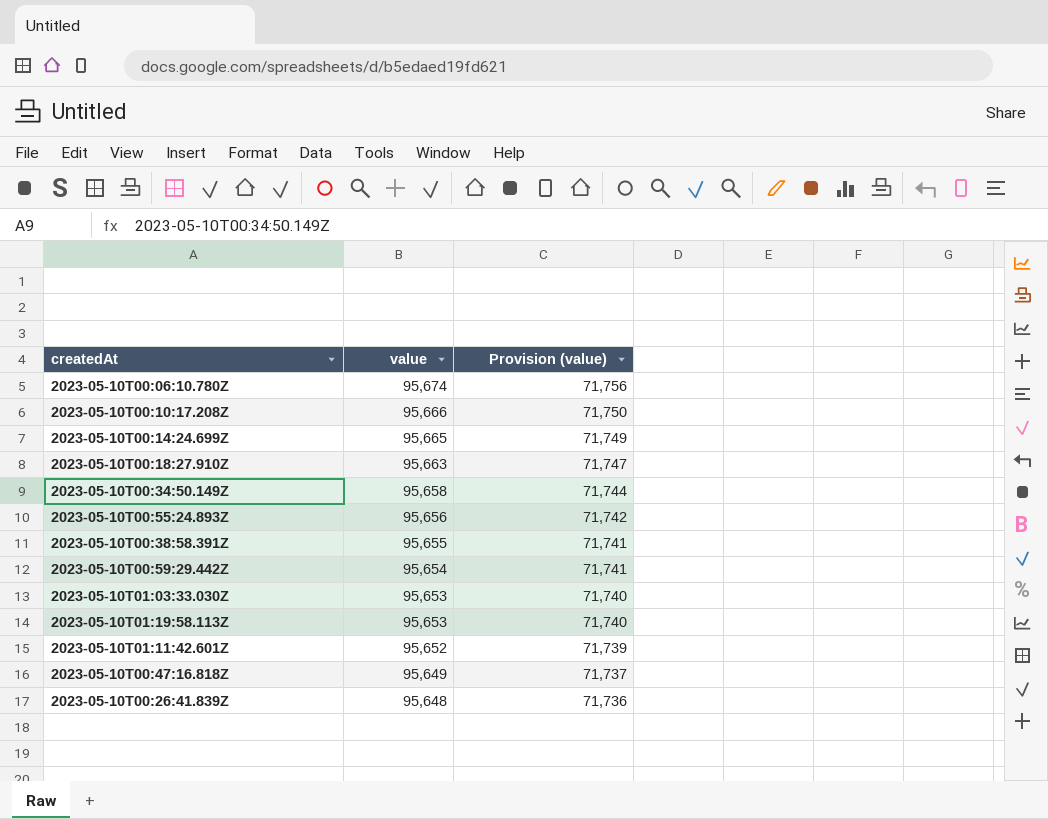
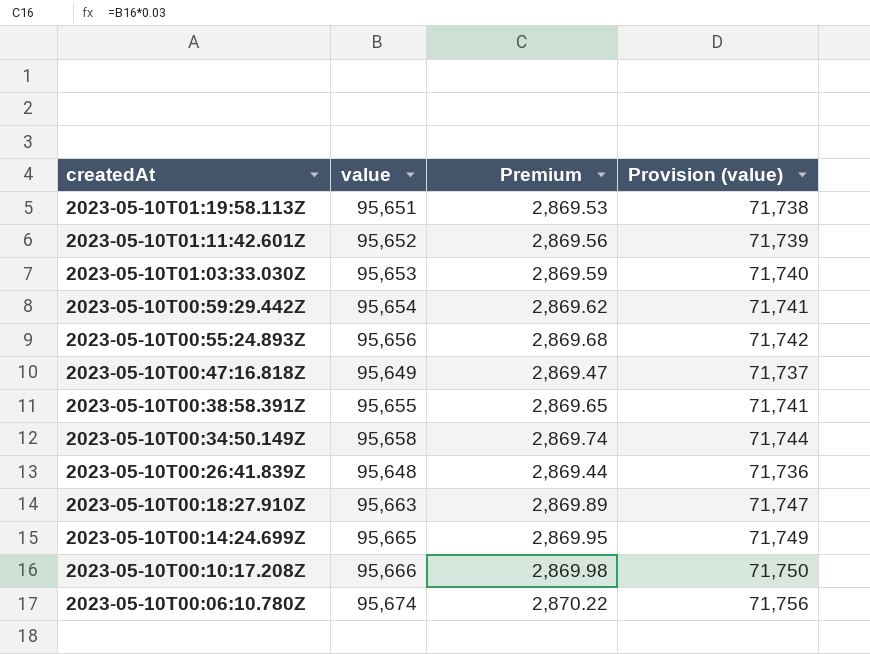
row order: value descending -> createdAt descending
column Premium | formula: none -> [value] * 0.03
2023-05-10T01:19:58.113Z | value: 95,653 -> 95,651
2023-05-10T01:19:58.113Z | Provision (value): 71,740 -> 71,738

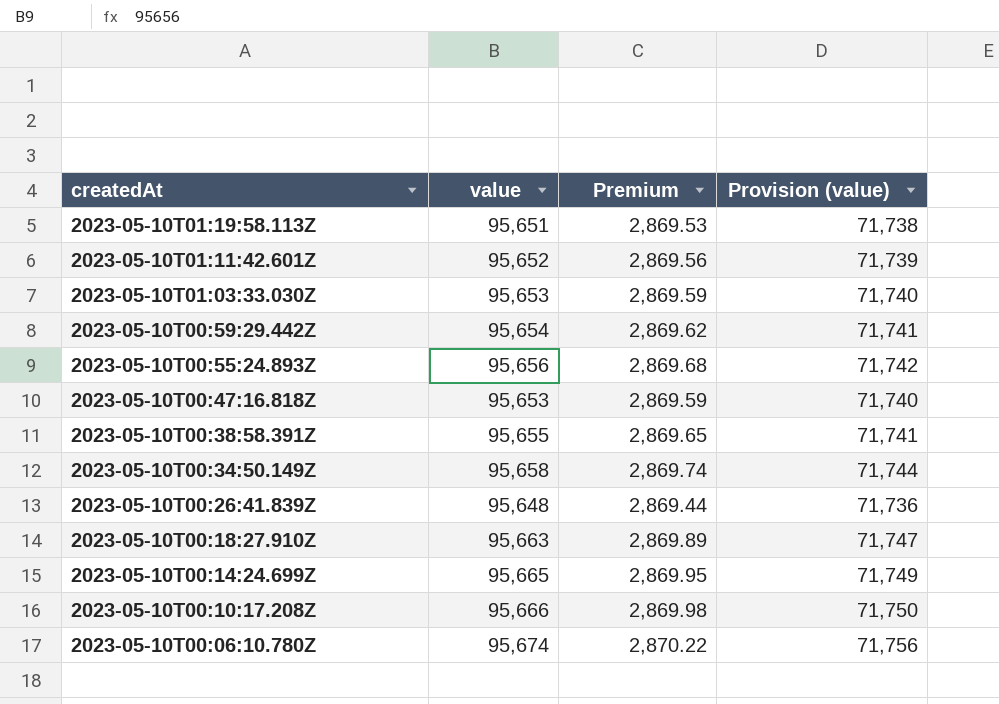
2023-05-10T00:47:16.818Z | value: 95,649 -> 95,653
2023-05-10T00:47:16.818Z | Premium: 2,869.47 -> 2,869.59
2023-05-10T00:47:16.818Z | Provision (value): 71,737 -> 71,740

